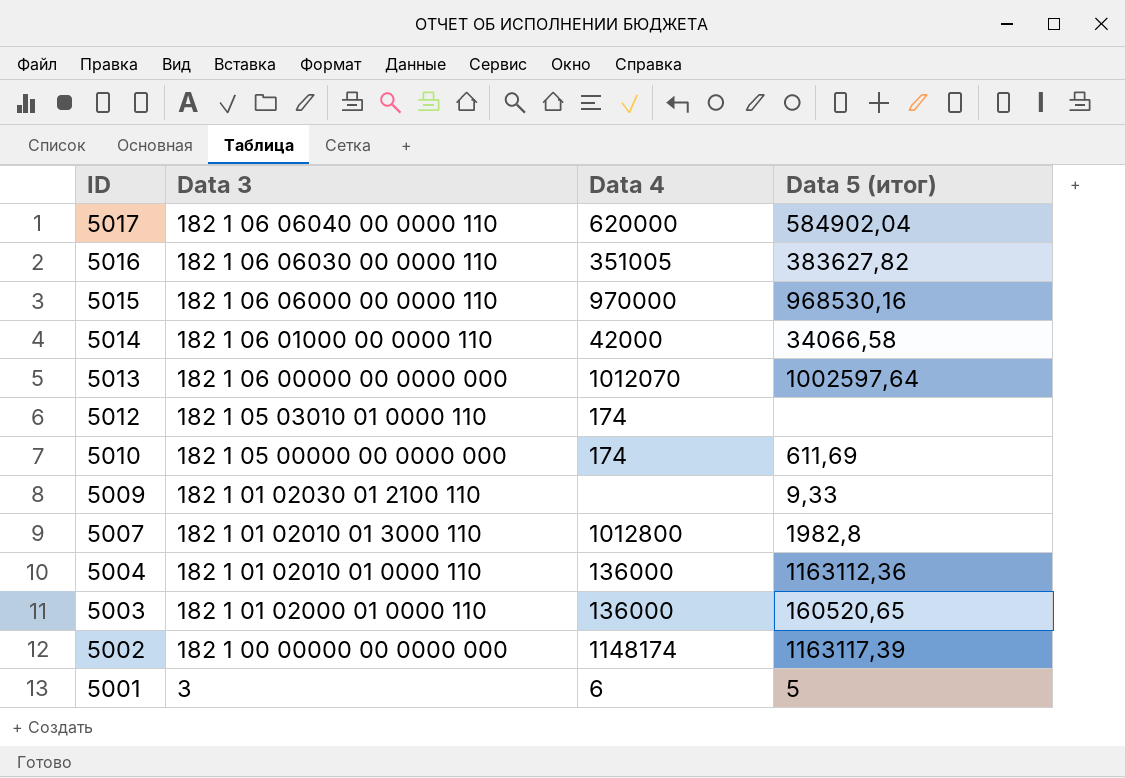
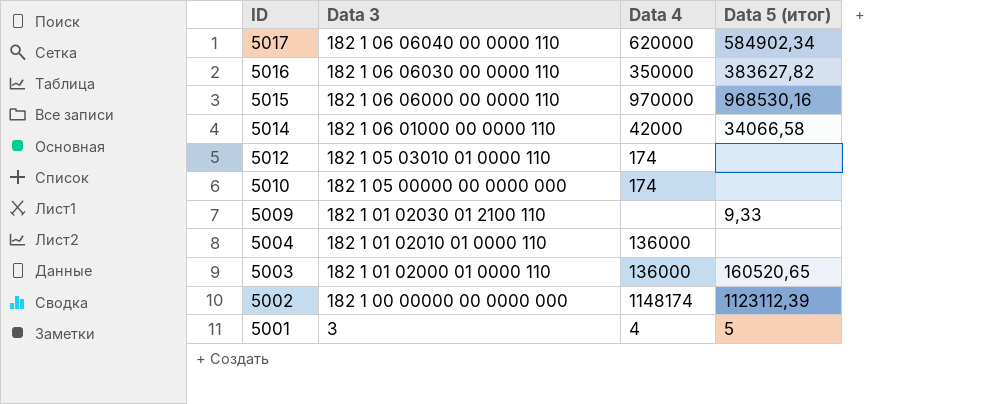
row 5013: 182 1 06 00000 00 0000 000 | 1012070 | 1002597,64 -> none
row 5007: 182 1 01 02010 01 3000 110 | 1012800 | 1982,8 -> none
5017 | Data 5 (итог): 584902,04 -> 584902,34
5016 | Data 4: 351005 -> 350000
5010 | Data 5 (итог): 611,69 -> none
5004 | Data 5 (итог): 1163112,36 -> none
5002 | Data 5 (итог): 1163117,39 -> 1123112,39
5001 | Data 4: 6 -> 4

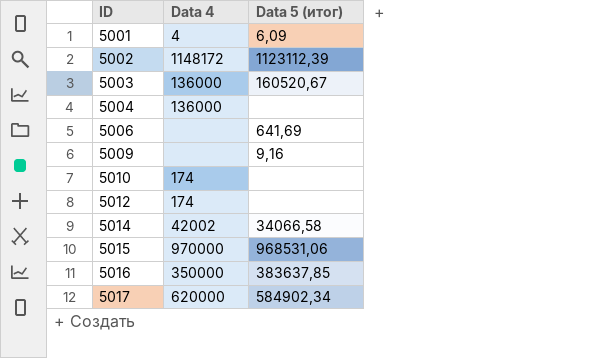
row order: ID descending -> ID ascending
column Data 3 | position: 2 -> none
5001 | Data 5 (итог): 5 -> 6,09
5002 | Data 4: 1148174 -> 1148172
5003 | Data 5 (итог): 160520,65 -> 160520,67
row 5006: none -> none | 641,69
5009 | Data 5 (итог): 9,33 -> 9,16
5014 | Data 4: 42000 -> 42002
5015 | Data 5 (итог): 968530,16 -> 968531,06
5016 | Data 5 (итог): 383627,82 -> 383637,85

